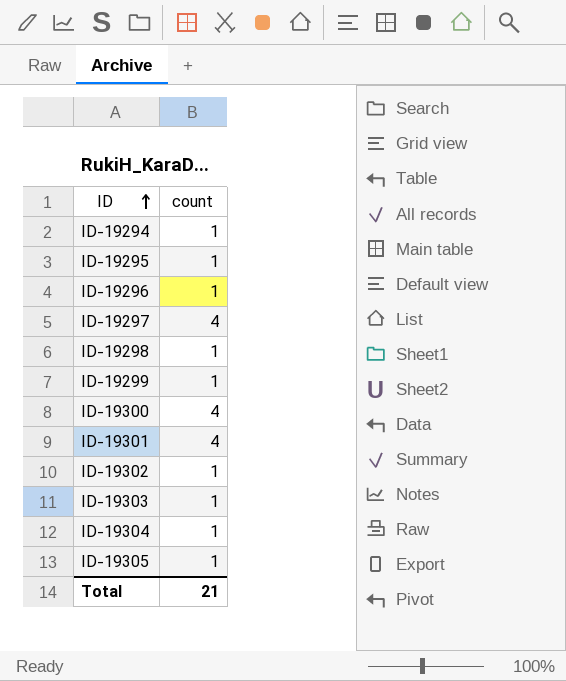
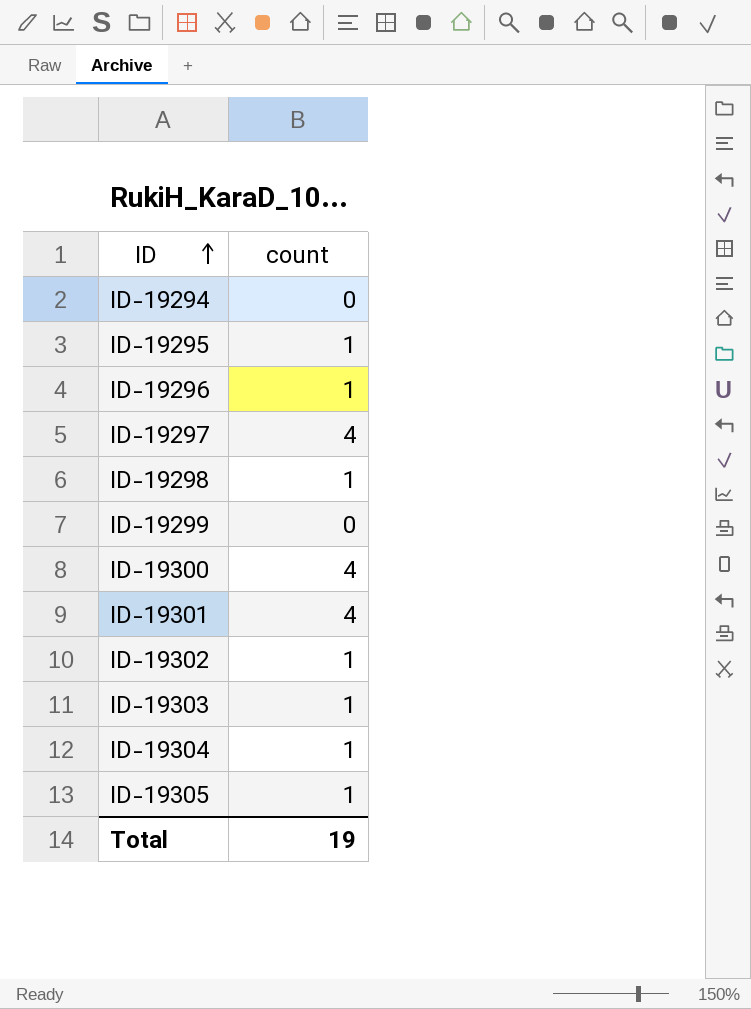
ID-19294 | count: 1 -> 0
ID-19299 | count: 1 -> 0
Total | count: 21 -> 19

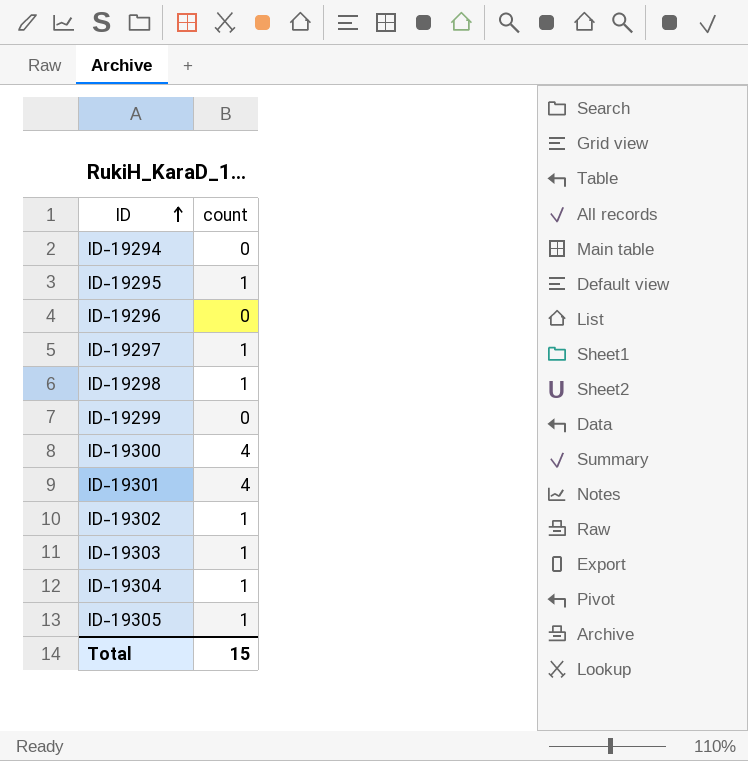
ID-19296 | count: 1 -> 0
ID-19297 | count: 4 -> 1
Total | count: 19 -> 15

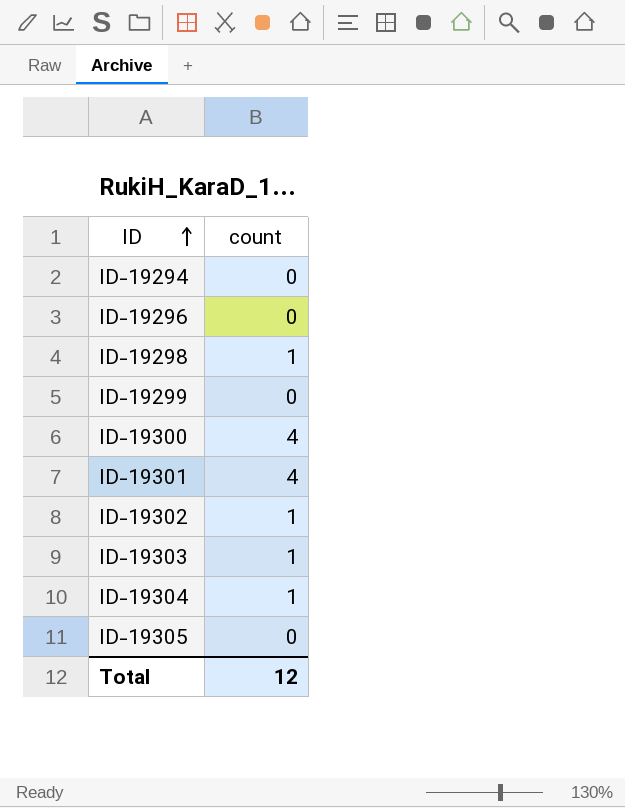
row ID-19295: 1 -> none
row ID-19297: 1 -> none
ID-19305 | count: 1 -> 0
Total | count: 15 -> 12

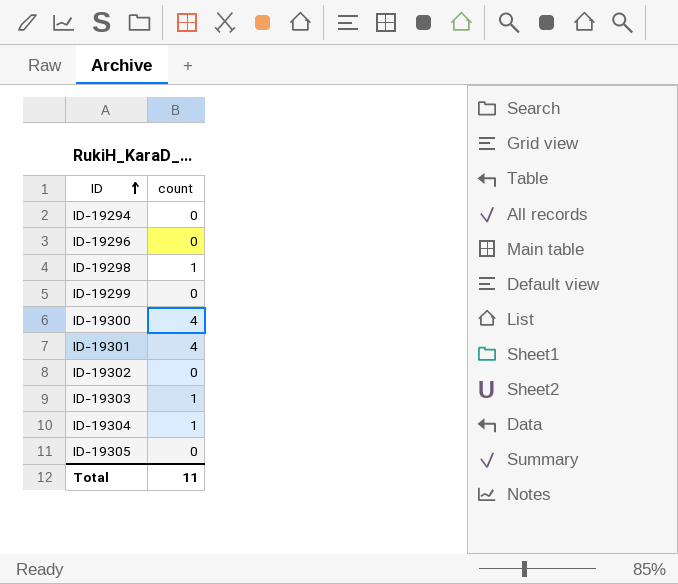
ID-19302 | count: 1 -> 0
Total | count: 12 -> 11

